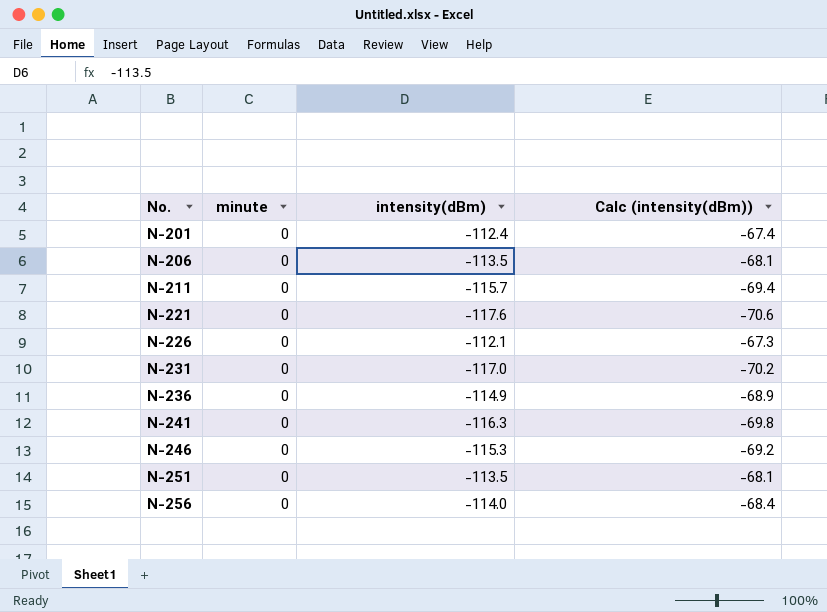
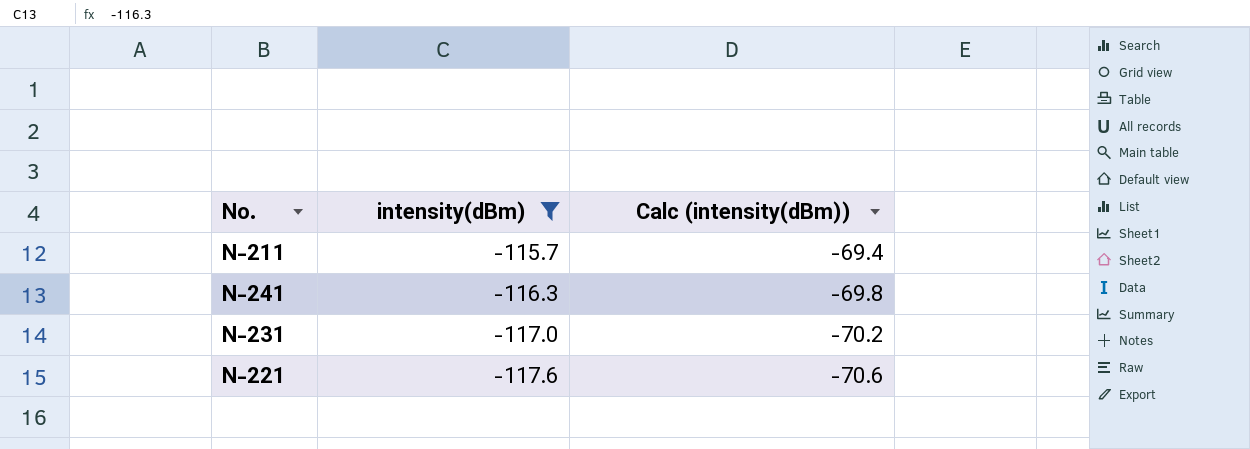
filter: none -> intensity(dBm) <= -115.7
row order: No. ascending -> intensity(dBm) descending
column minute | position: 2 -> none

